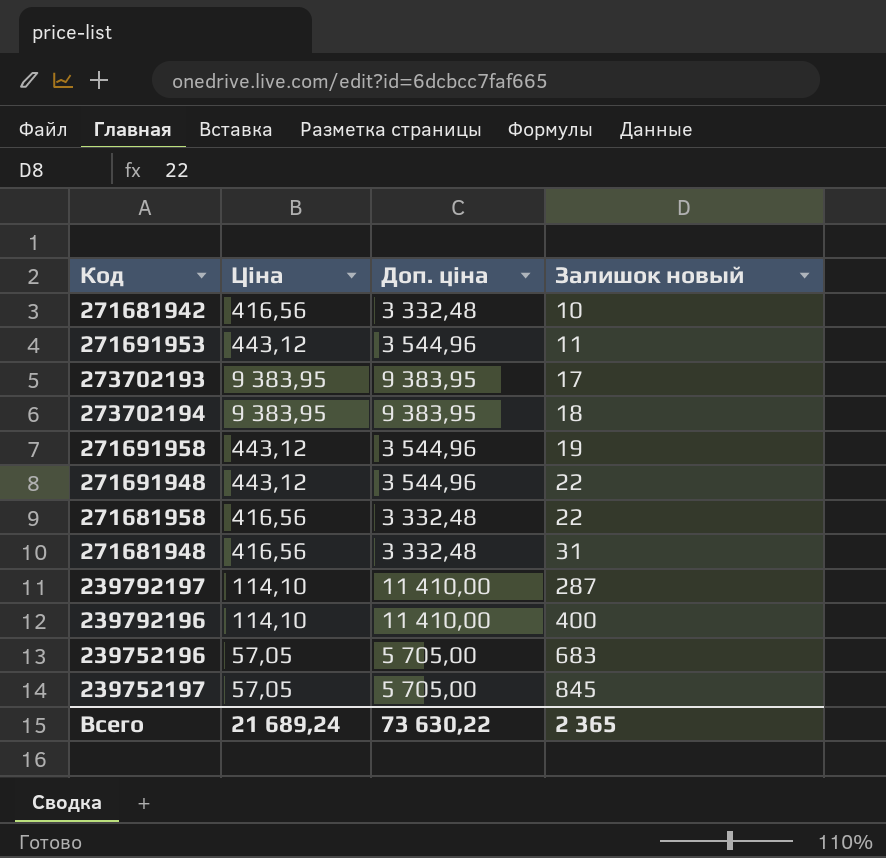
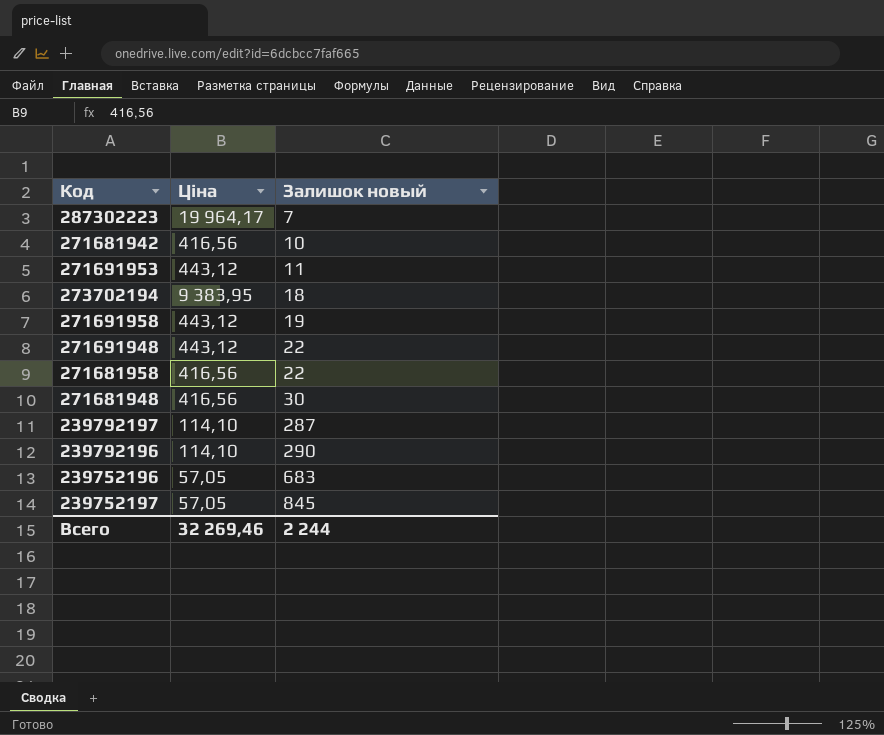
column Доп. ціна | position: 3 -> none
row 273702193: 9 383,95 | 9 383,95 | 17 -> none
row 287302223: none -> 19 964,17 | 7
271681948 | Залишок новый: 31 -> 30
239792196 | Залишок новый: 400 -> 290
Всего | Ціна: 21 689,24 -> 32 269,46
Всего | Залишок новый: 2 365 -> 2 244

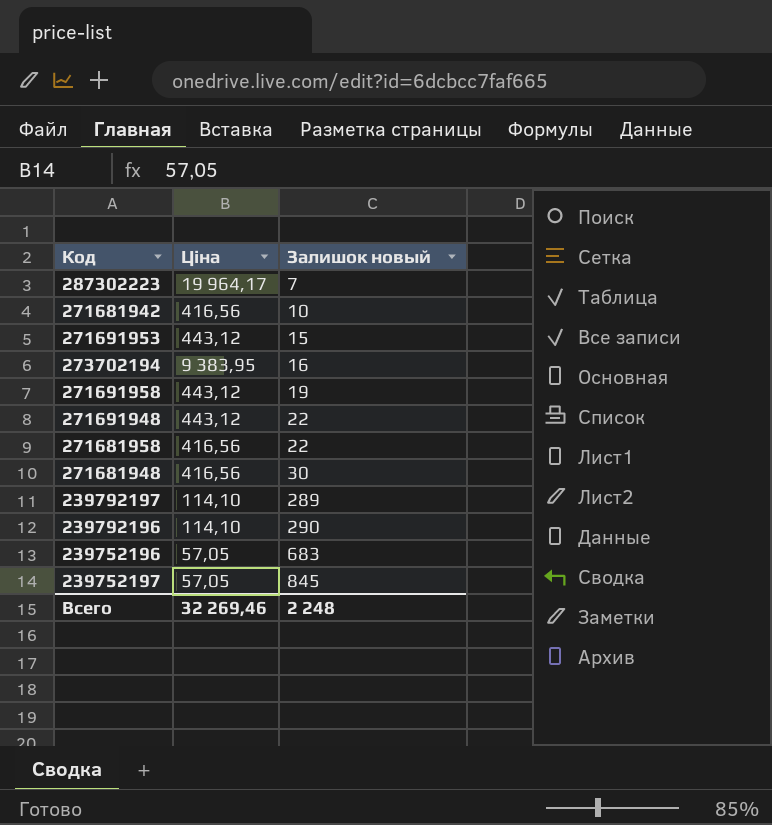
271691953 | Залишок новый: 11 -> 15
273702194 | Залишок новый: 18 -> 16
239792197 | Залишок новый: 287 -> 289
Всего | Залишок новый: 2 244 -> 2 248

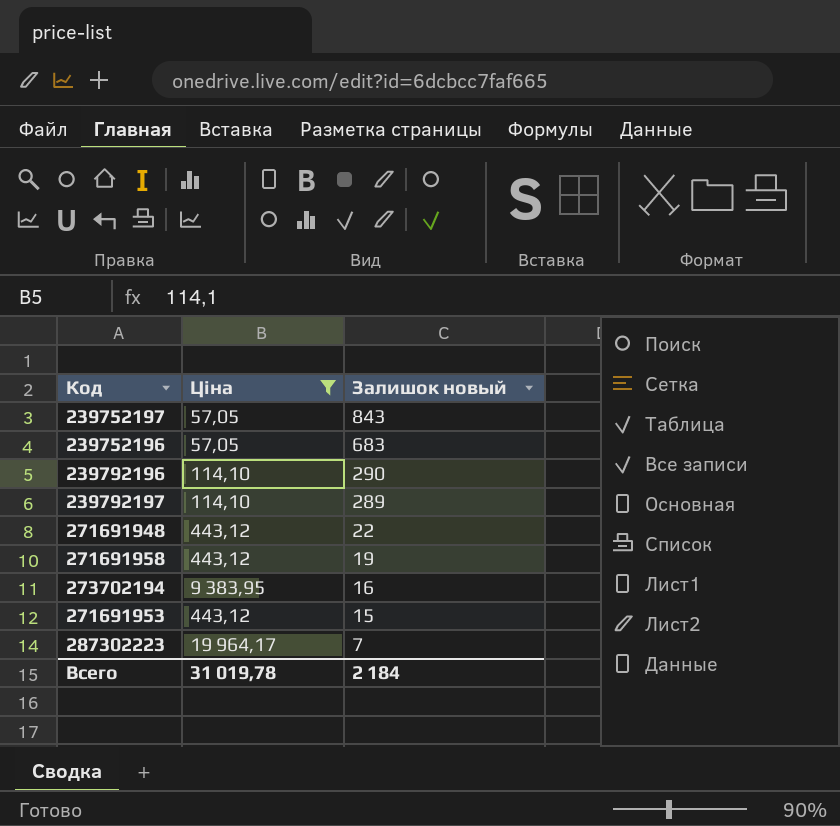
filter: none -> Ціна != 416,56
row order: Залишок новый ascending -> Залишок новый descending
239752197 | Залишок новый: 845 -> 843
Всего | Ціна: 32 269,46 -> 31 019,78
Всего | Залишок новый: 2 248 -> 2 184

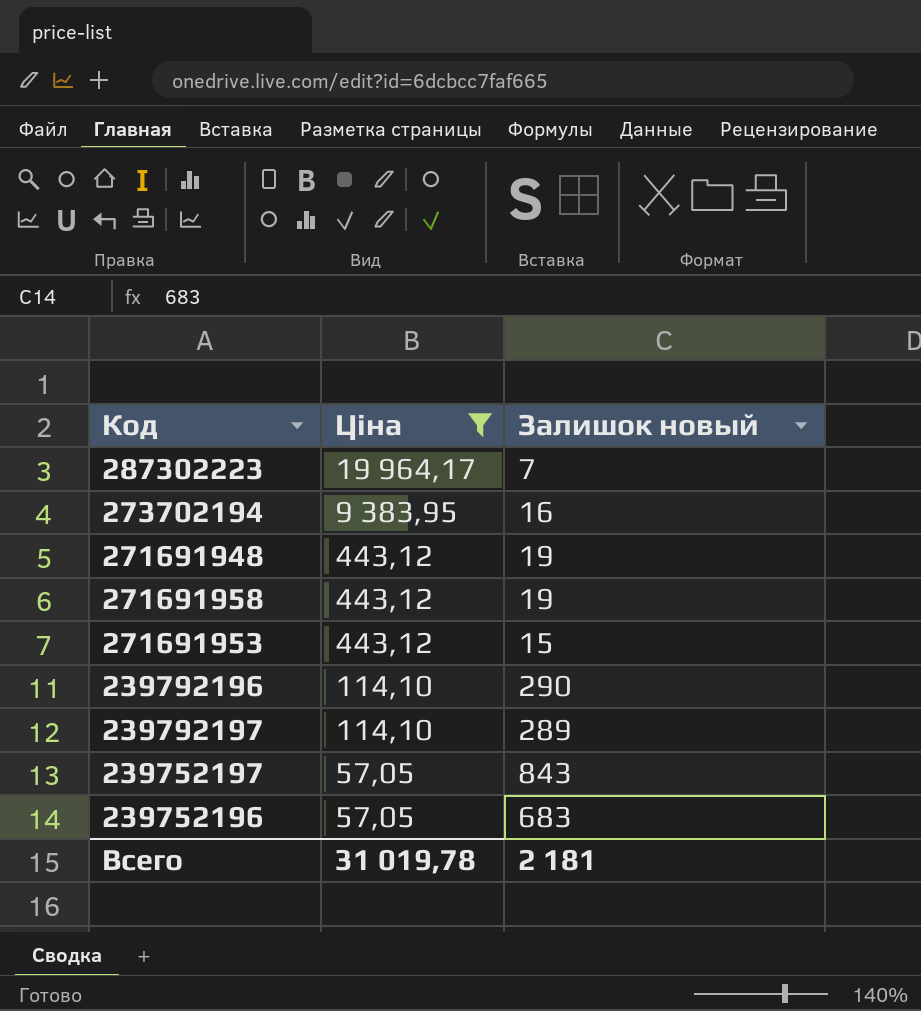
row order: Залишок новый descending -> Ціна descending
271691948 | Залишок новый: 22 -> 19
Всего | Залишок новый: 2 184 -> 2 181

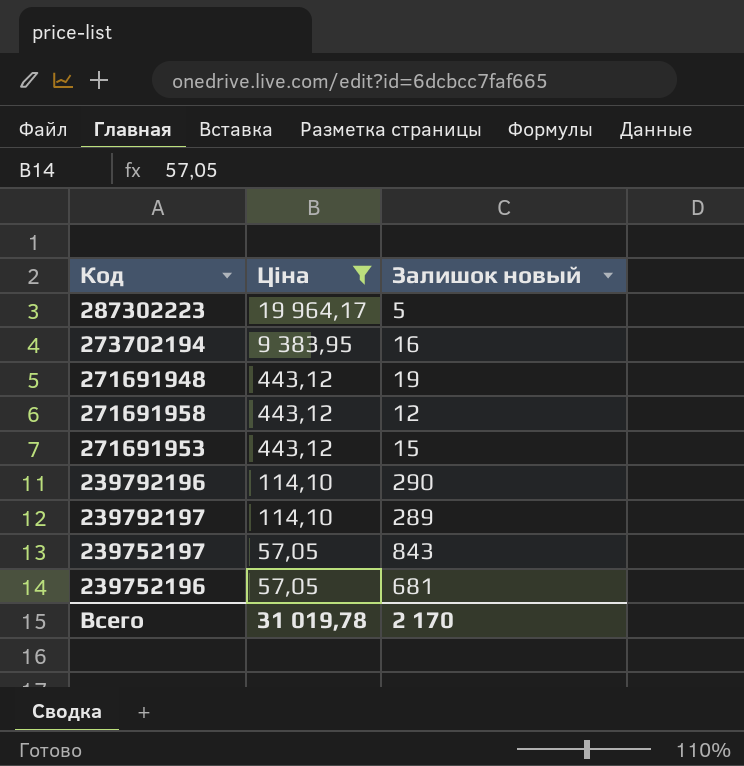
287302223 | Залишок новый: 7 -> 5
271691958 | Залишок новый: 19 -> 12
239752196 | Залишок новый: 683 -> 681
Всего | Залишок новый: 2 181 -> 2 170

